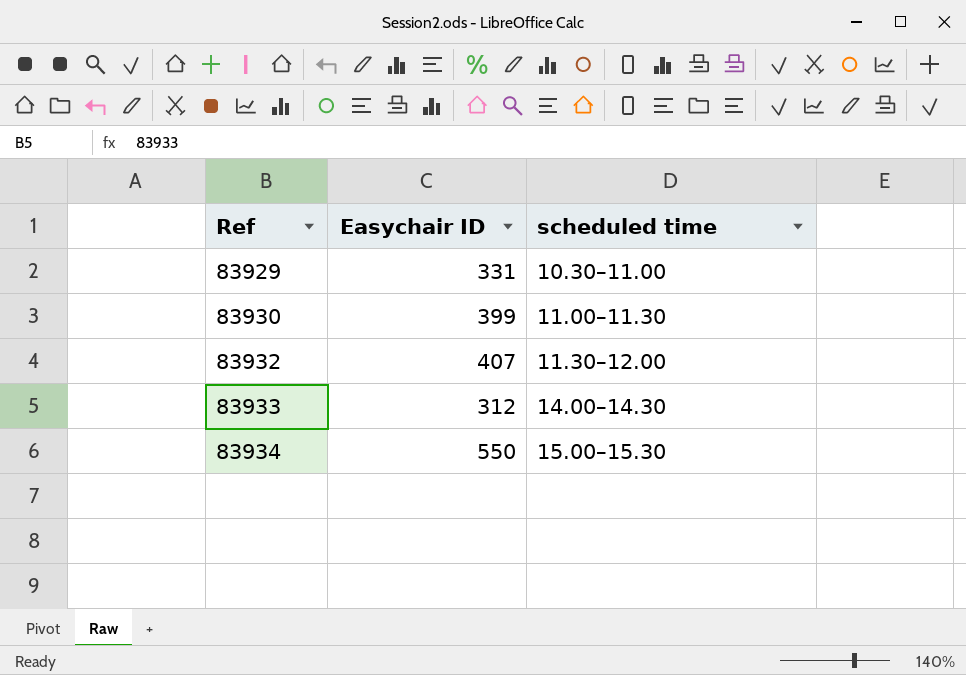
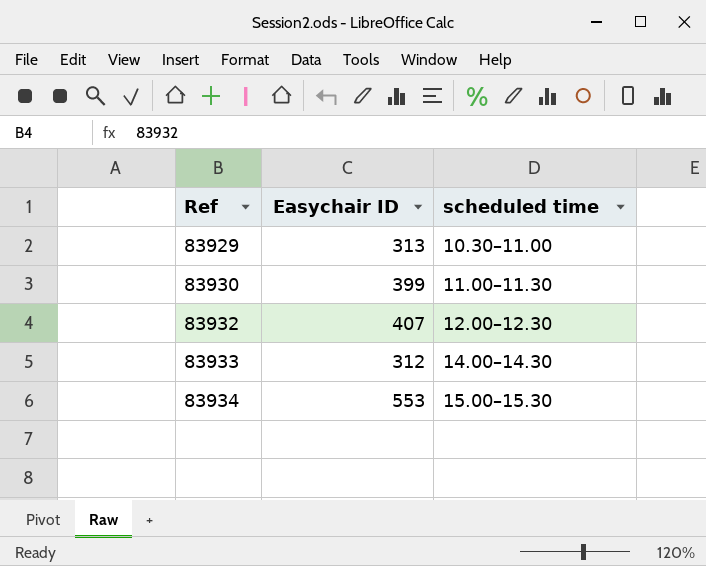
83929 | Easychair ID: 331 -> 313
83932 | scheduled time: 11.30–12.00 -> 12.00–12.30
83934 | Easychair ID: 550 -> 553

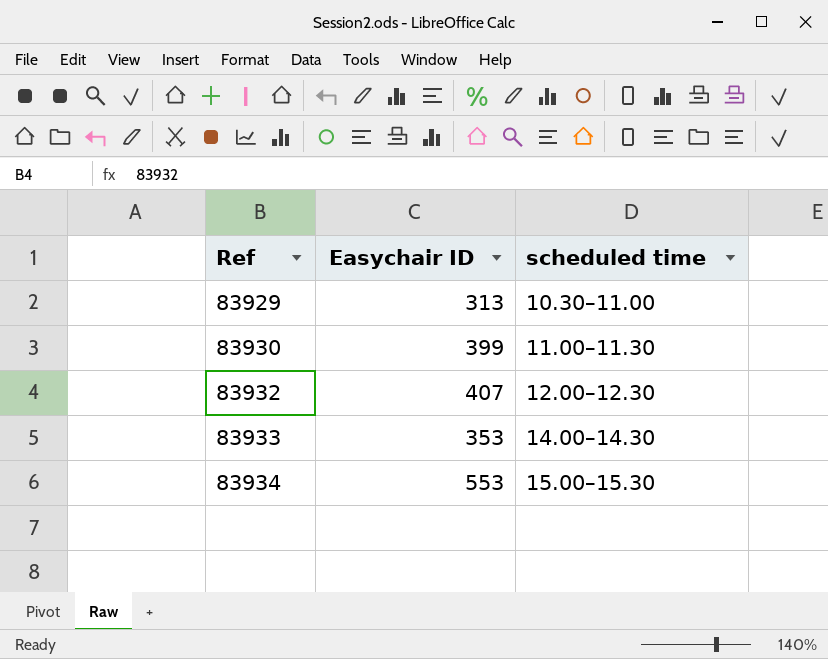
83933 | Easychair ID: 312 -> 353

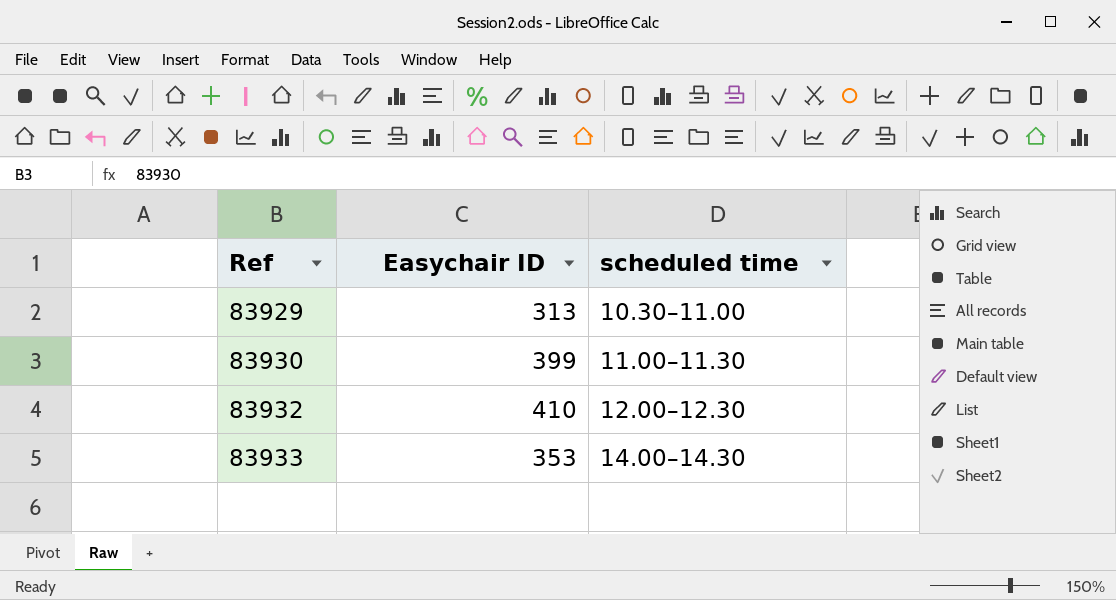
row 83934: 553 | 15.00–15.30 -> none
83932 | Easychair ID: 407 -> 410

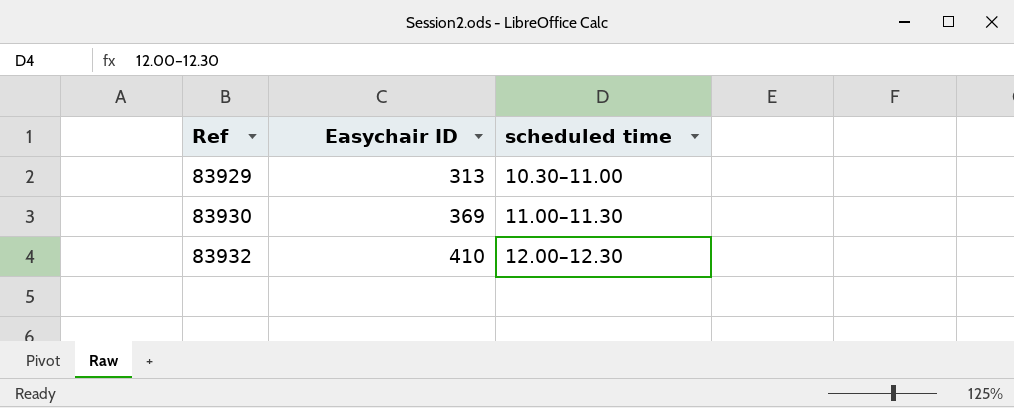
row 83933: 353 | 14.00–14.30 -> none
83930 | Easychair ID: 399 -> 369

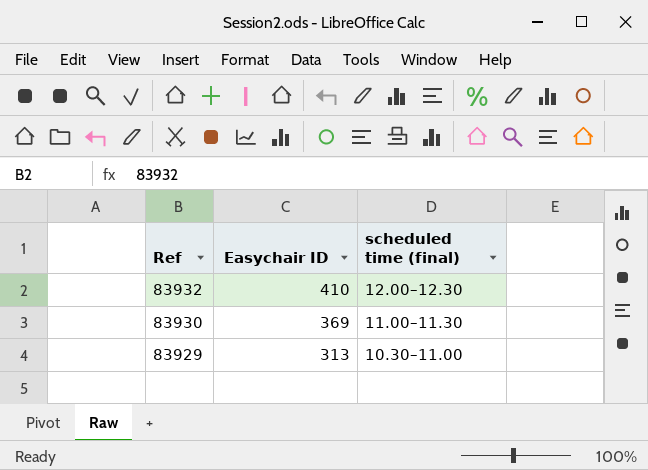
row order: Ref ascending -> Ref descending
column name: scheduled time -> scheduled time (final)

